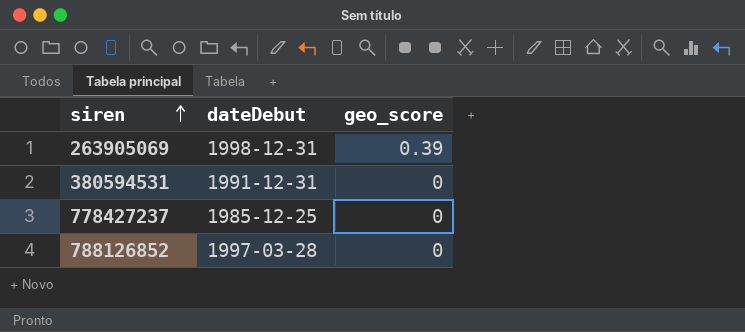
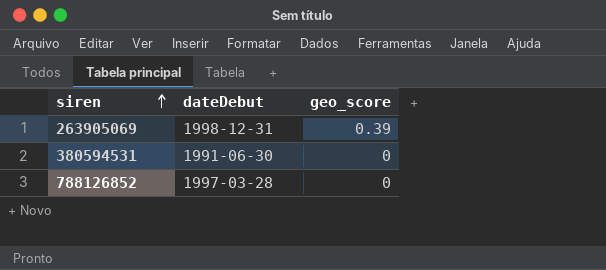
row 778427237: 1985-12-25 | 0 -> none
380594531 | dateDebut: 1991-12-31 -> 1991-06-30

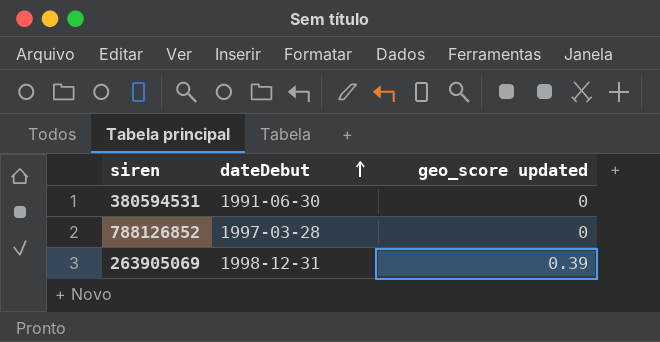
row order: siren ascending -> dateDebut ascending
column name: geo_score -> geo_score updated

